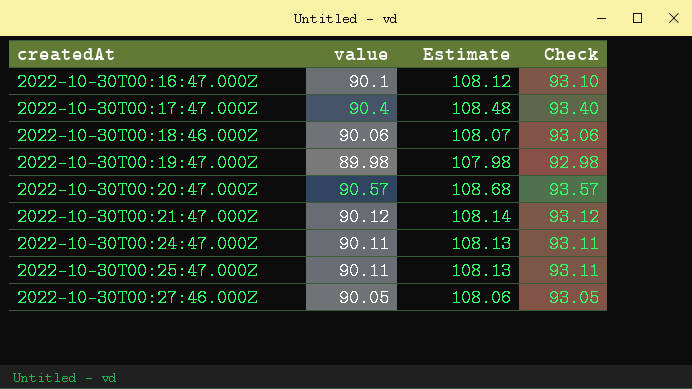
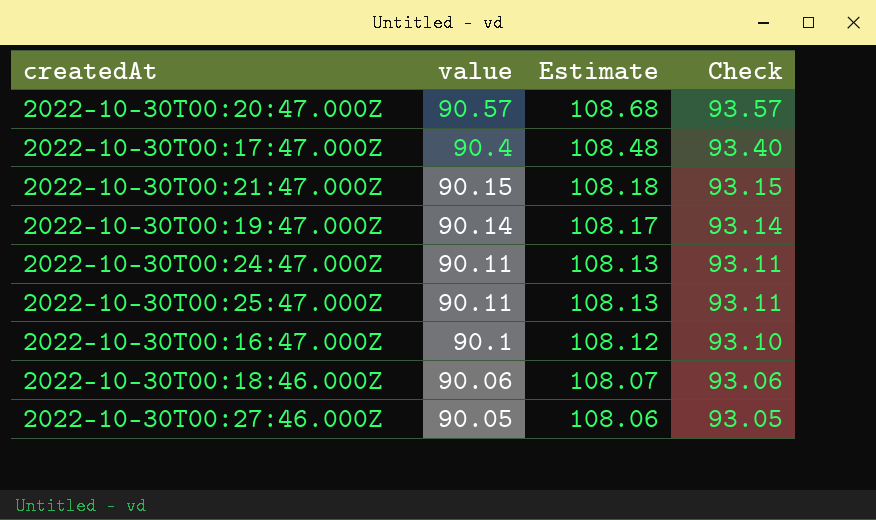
row order: createdAt ascending -> value descending
2022-10-30T00:21:47.000Z | value: 90.12 -> 90.15
2022-10-30T00:21:47.000Z | Estimate: 108.14 -> 108.18
2022-10-30T00:21:47.000Z | Check: 93.12 -> 93.15
2022-10-30T00:19:47.000Z | value: 89.98 -> 90.14
2022-10-30T00:19:47.000Z | Estimate: 107.98 -> 108.17
2022-10-30T00:19:47.000Z | Check: 92.98 -> 93.14

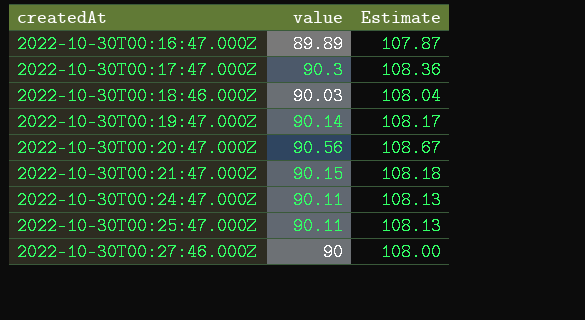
row order: value descending -> createdAt ascending
column Check | formula: [value] + 3 -> none
2022-10-30T00:16:47.000Z | value: 90.1 -> 89.89
2022-10-30T00:16:47.000Z | Estimate: 108.12 -> 107.87
2022-10-30T00:17:47.000Z | value: 90.4 -> 90.3
2022-10-30T00:17:47.000Z | Estimate: 108.48 -> 108.36
2022-10-30T00:18:46.000Z | value: 90.06 -> 90.03
2022-10-30T00:18:46.000Z | Estimate: 108.07 -> 108.04
2022-10-30T00:20:47.000Z | value: 90.57 -> 90.56
2022-10-30T00:20:47.000Z | Estimate: 108.68 -> 108.67
2022-10-30T00:27:46.000Z | value: 90.05 -> 90
2022-10-30T00:27:46.000Z | Estimate: 108.06 -> 108.00

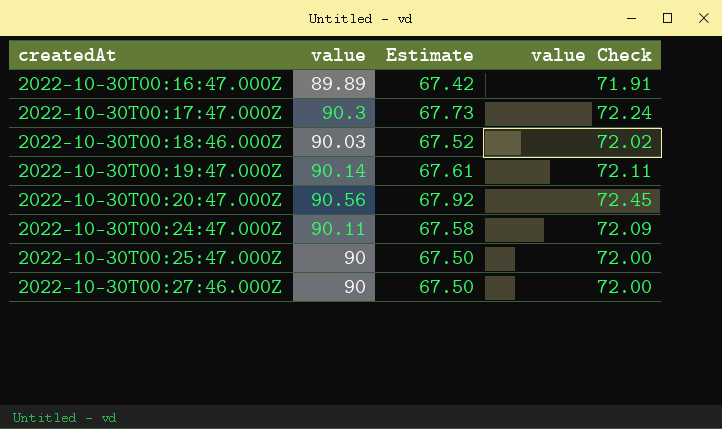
column Estimate | formula: [value] * 1.2 -> [value] * 0.75
column value Check | formula: none -> [value] * 0.8
row 2022-10-30T00:21:47.000Z: 90.15 | 108.18 -> none
2022-10-30T00:25:47.000Z | value: 90.11 -> 90

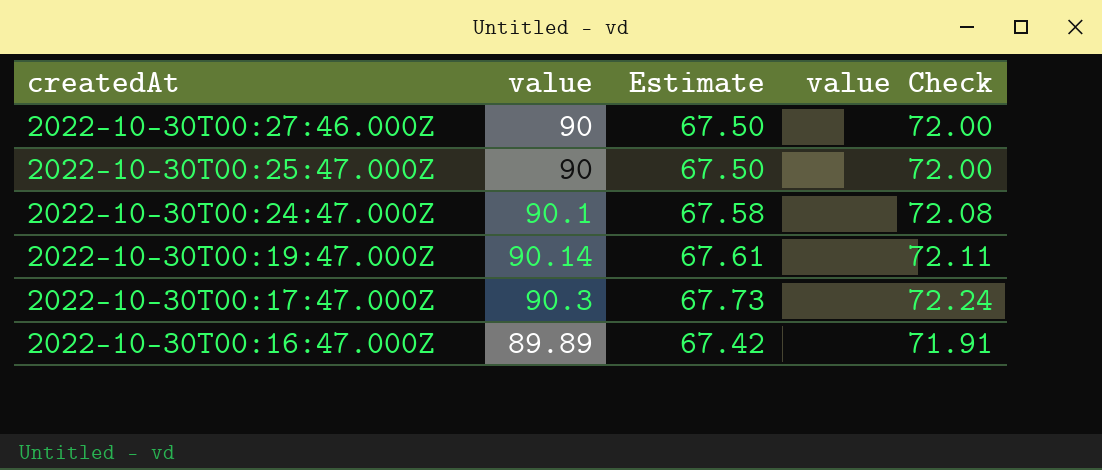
row order: createdAt ascending -> createdAt descending
row 2022-10-30T00:18:46.000Z: 90.03 | 67.52 | 72.02 -> none
row 2022-10-30T00:20:47.000Z: 90.56 | 67.92 | 72.45 -> none
2022-10-30T00:24:47.000Z | value: 90.11 -> 90.1
2022-10-30T00:24:47.000Z | value Check: 72.09 -> 72.08

